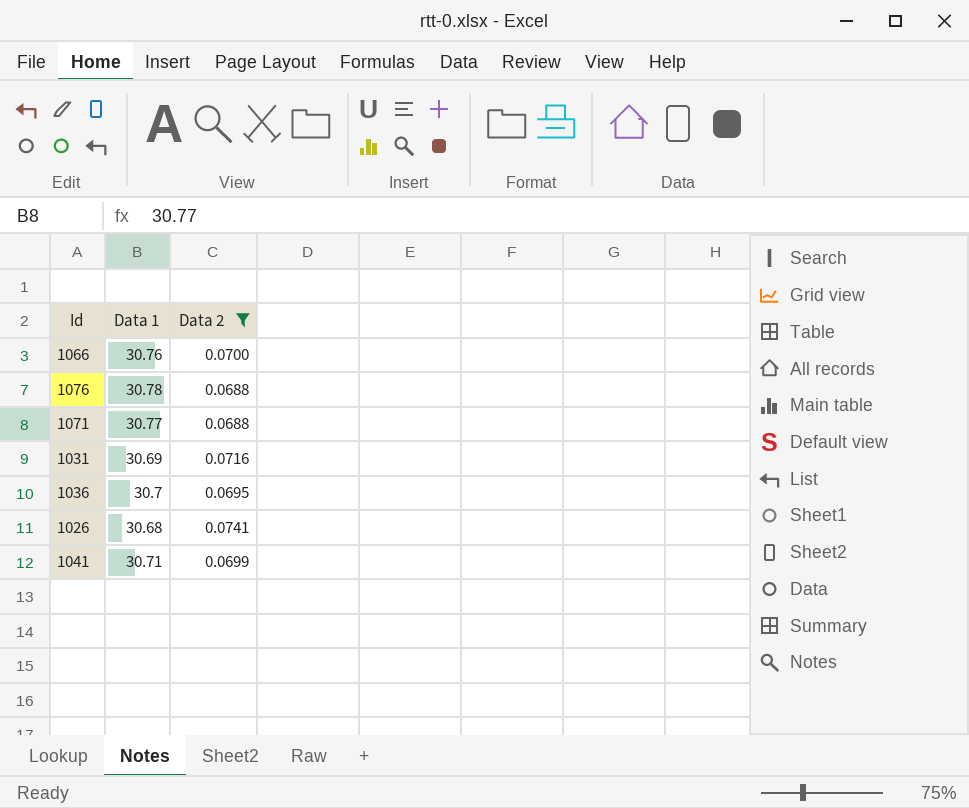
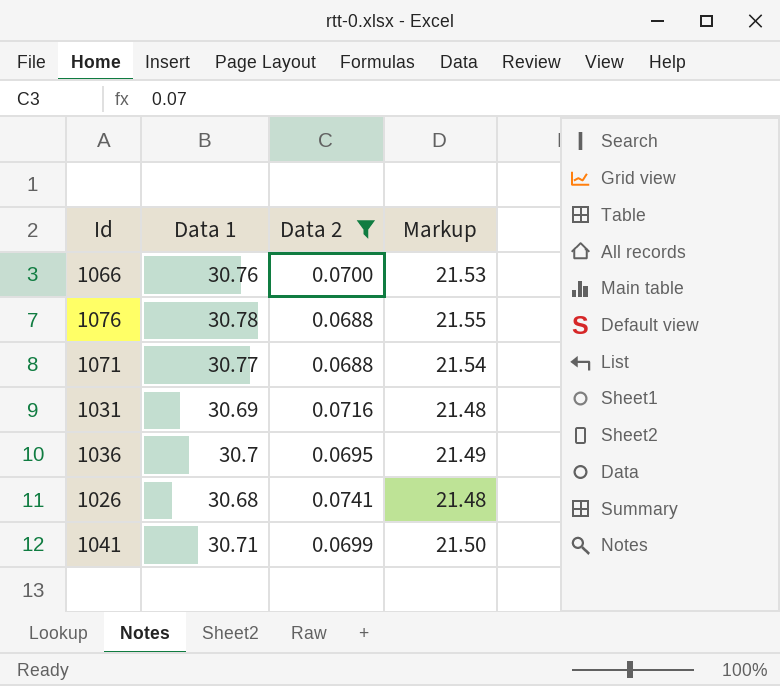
column Markup | formula: none -> [Data 1] * 0.7

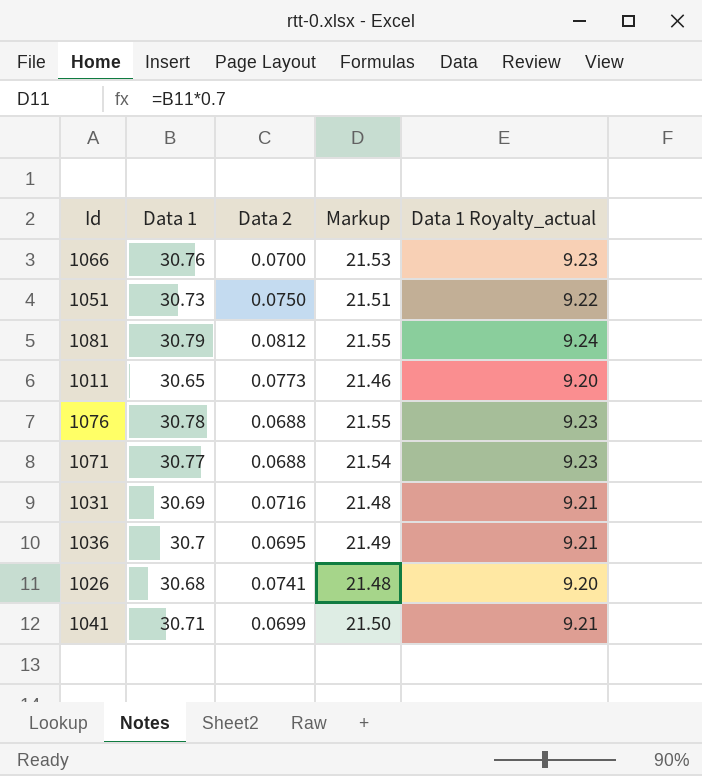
filter: Data 2 <= 0.0741 -> none
column Data 1 Royalty_actual | formula: none -> [Data 1] * 0.3

